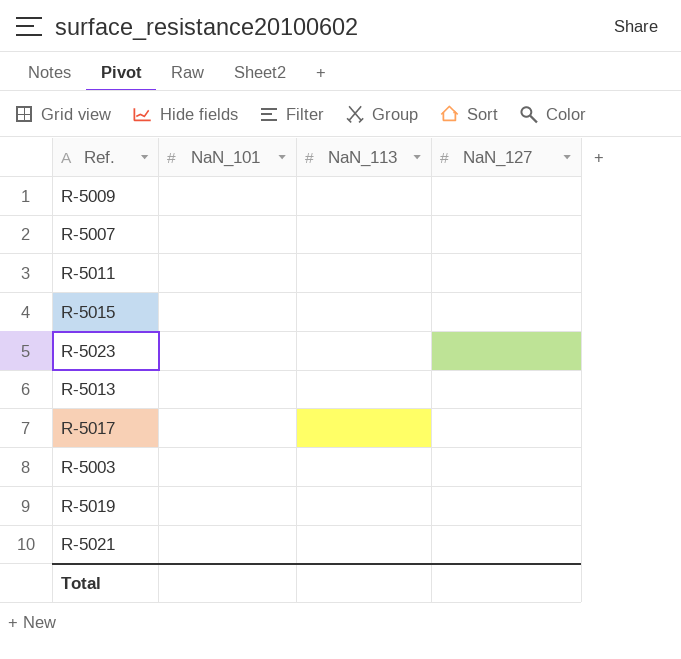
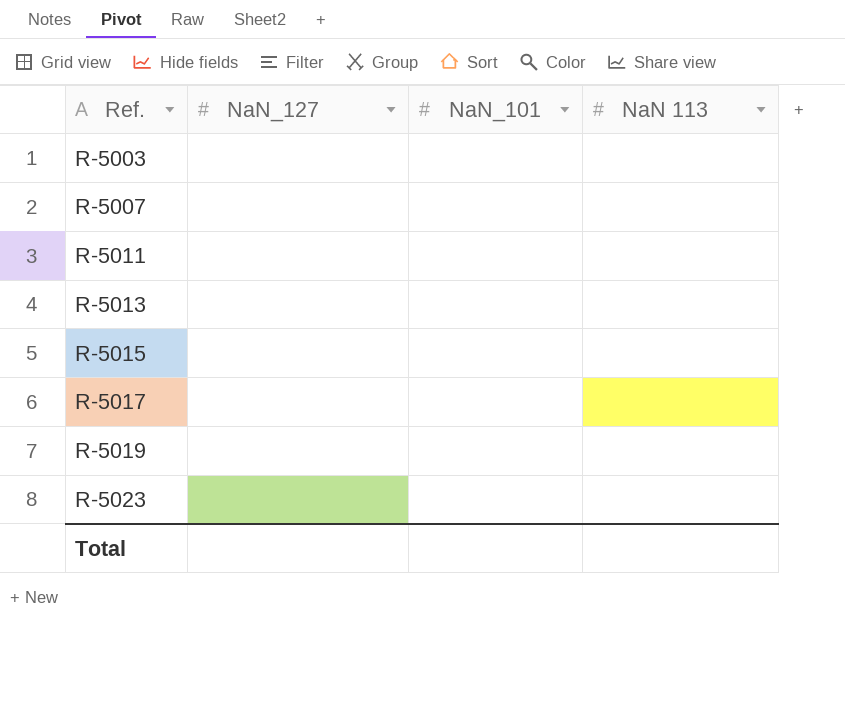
row order: none -> Ref. ascending
column NaN_127 | position: 4 -> 2
column name: NaN_113 -> NaN 113
row R-5009: none | none | none -> none
row R-5021: none | none | none -> none

